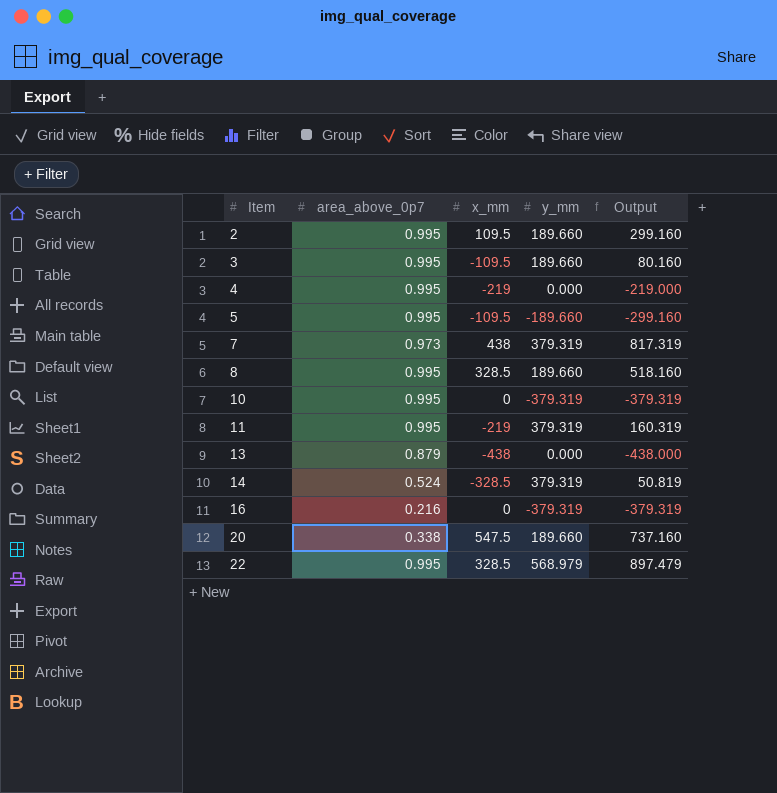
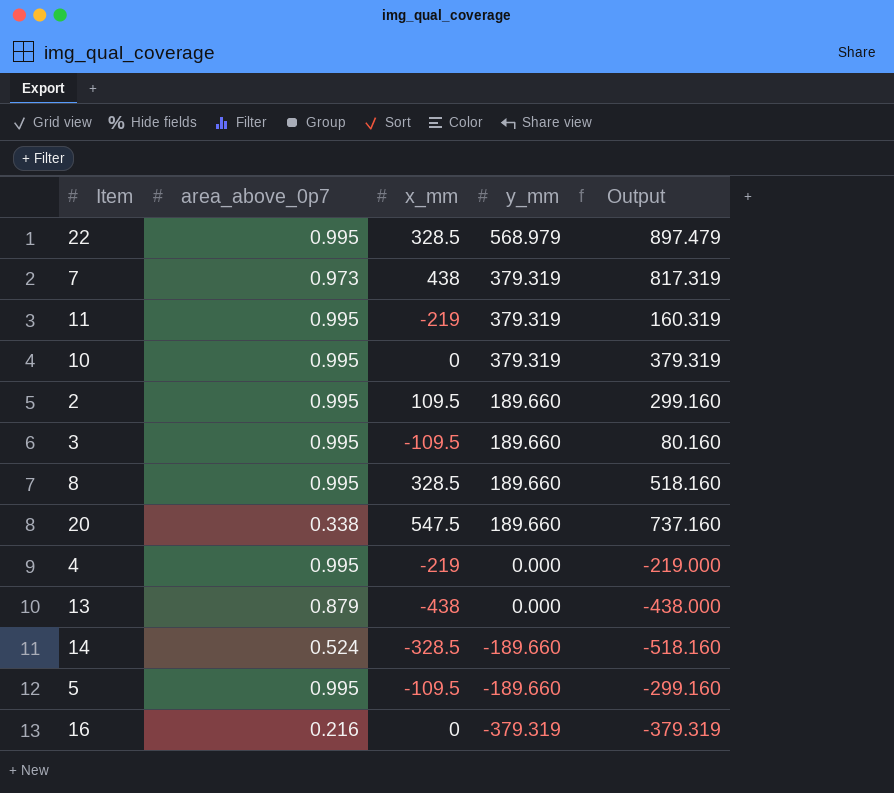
row order: Item ascending -> y_mm descending
10 | y_mm: -379.319 -> 379.319
10 | Output: -379.319 -> 379.319
14 | y_mm: 379.319 -> -189.660
14 | Output: 50.819 -> -518.160

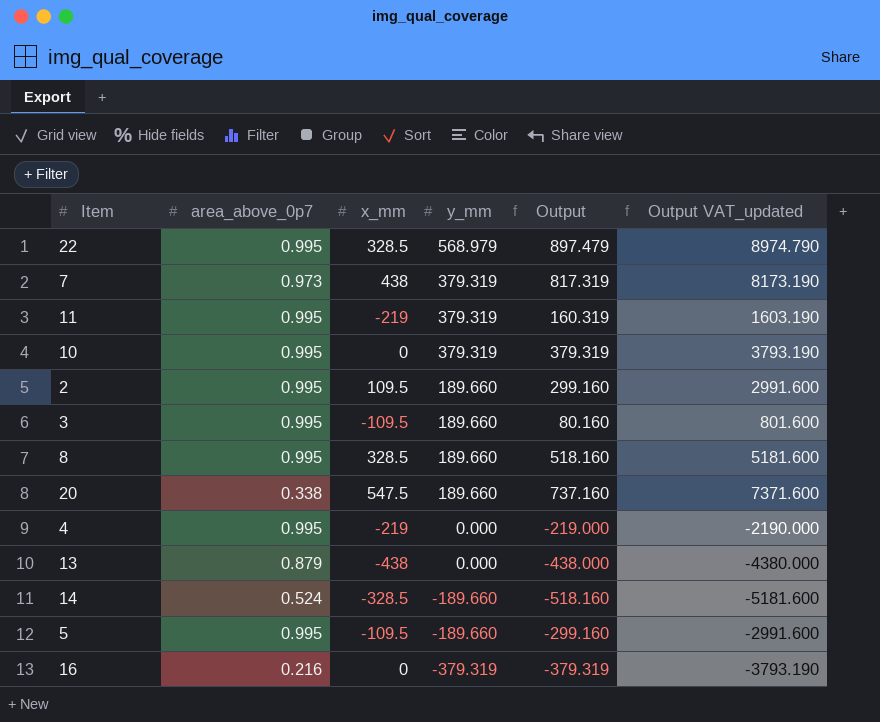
column Output VAT_updated | formula: none -> [Output] * 10

